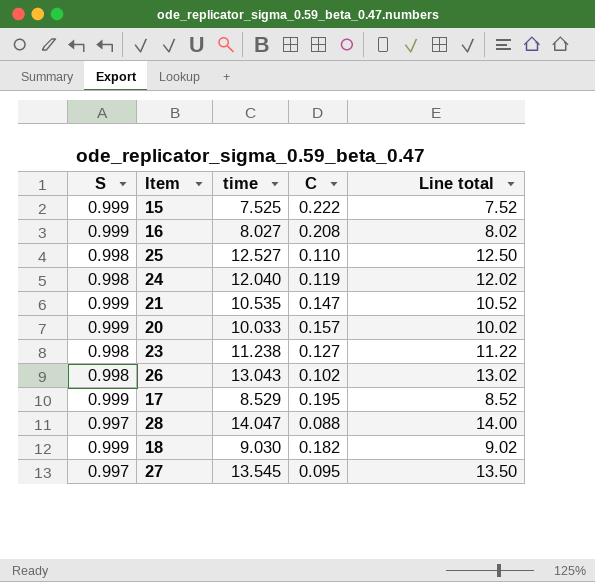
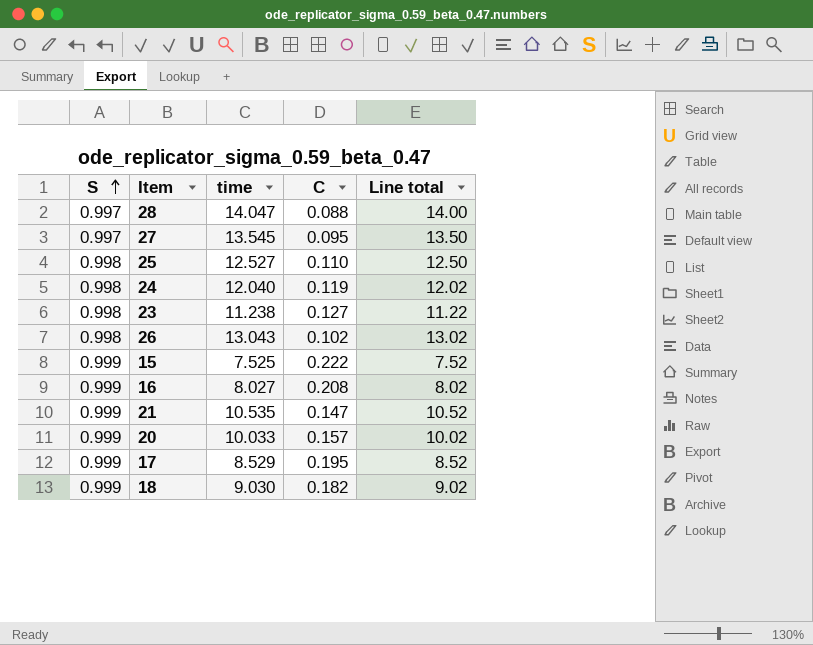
row order: none -> S ascending

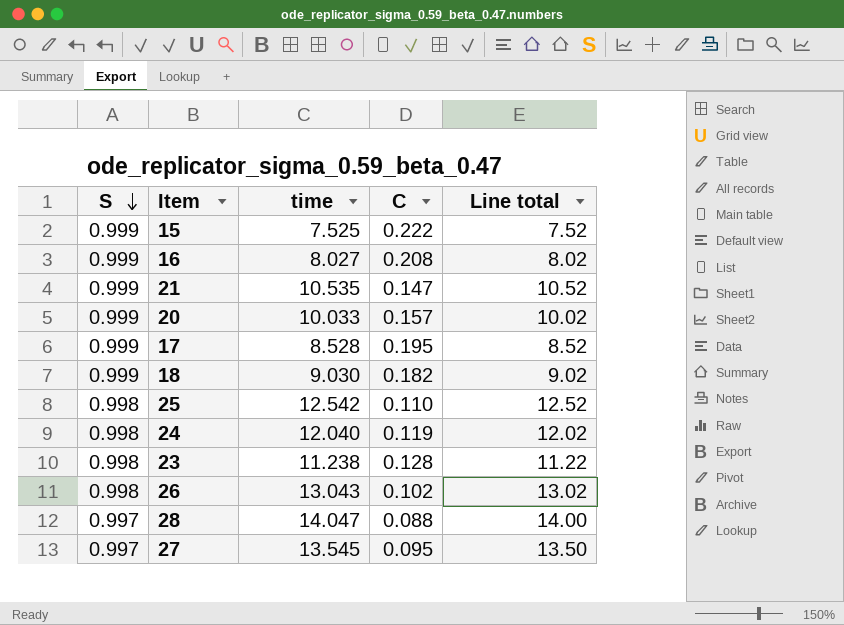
row order: S ascending -> S descending
17 | time: 8.529 -> 8.528
25 | time: 12.527 -> 12.542
25 | Line total: 12.50 -> 12.52
23 | C: 0.127 -> 0.128

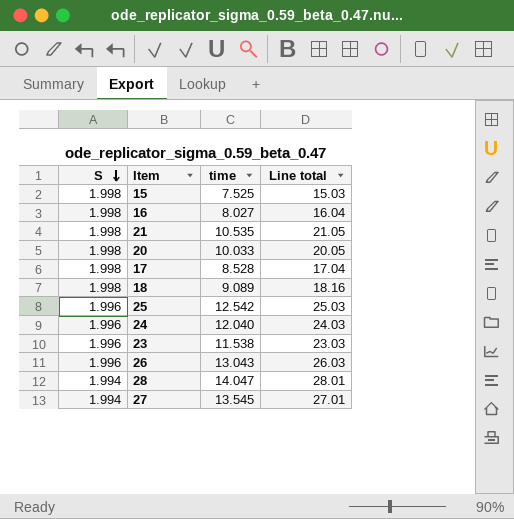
column C | position: 4 -> none
15 | S: 0.999 -> 1.998
15 | Line total: 7.52 -> 15.03
16 | S: 0.999 -> 1.998
16 | Line total: 8.02 -> 16.04
21 | S: 0.999 -> 1.998
21 | Line total: 10.52 -> 21.05
20 | S: 0.999 -> 1.998
20 | Line total: 10.02 -> 20.05
17 | S: 0.999 -> 1.998
17 | Line total: 8.52 -> 17.04
18 | S: 0.999 -> 1.998
18 | time: 9.030 -> 9.089
18 | Line total: 9.02 -> 18.16
25 | S: 0.998 -> 1.996
25 | Line total: 12.52 -> 25.03
24 | S: 0.998 -> 1.996
24 | Line total: 12.02 -> 24.03
23 | S: 0.998 -> 1.996
23 | time: 11.238 -> 11.538
23 | Line total: 11.22 -> 23.03
26 | S: 0.998 -> 1.996
26 | Line total: 13.02 -> 26.03
28 | S: 0.997 -> 1.994
28 | Line total: 14.00 -> 28.01
27 | S: 0.997 -> 1.994
27 | Line total: 13.50 -> 27.01

